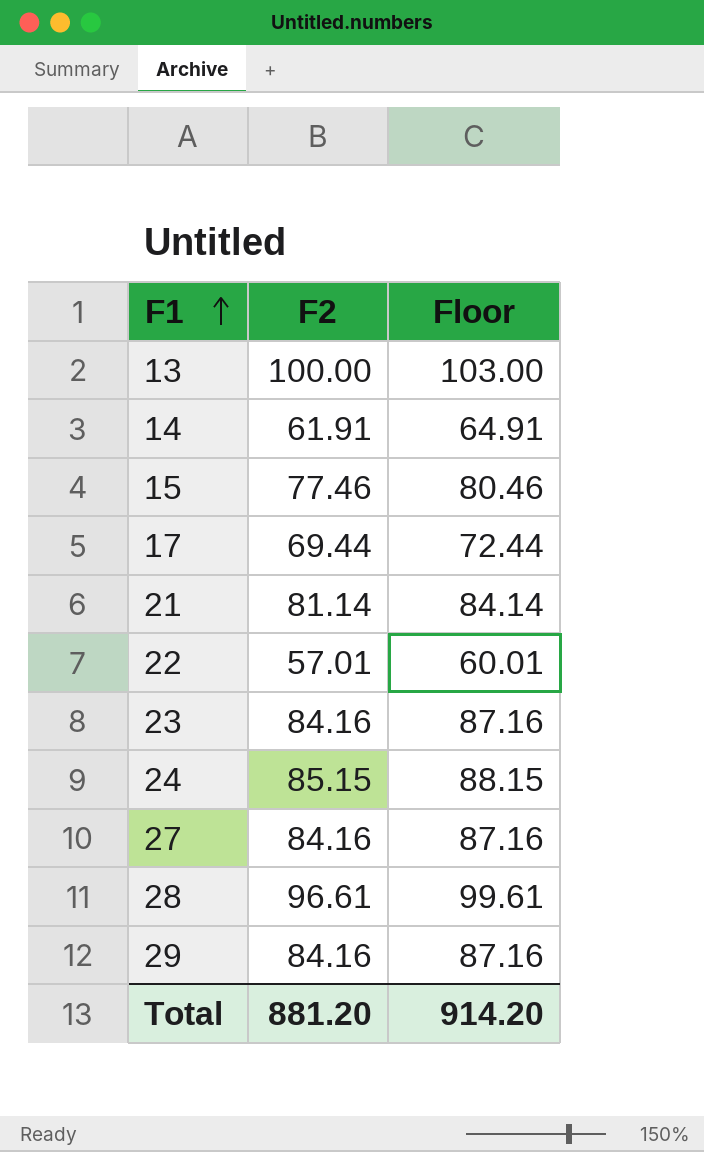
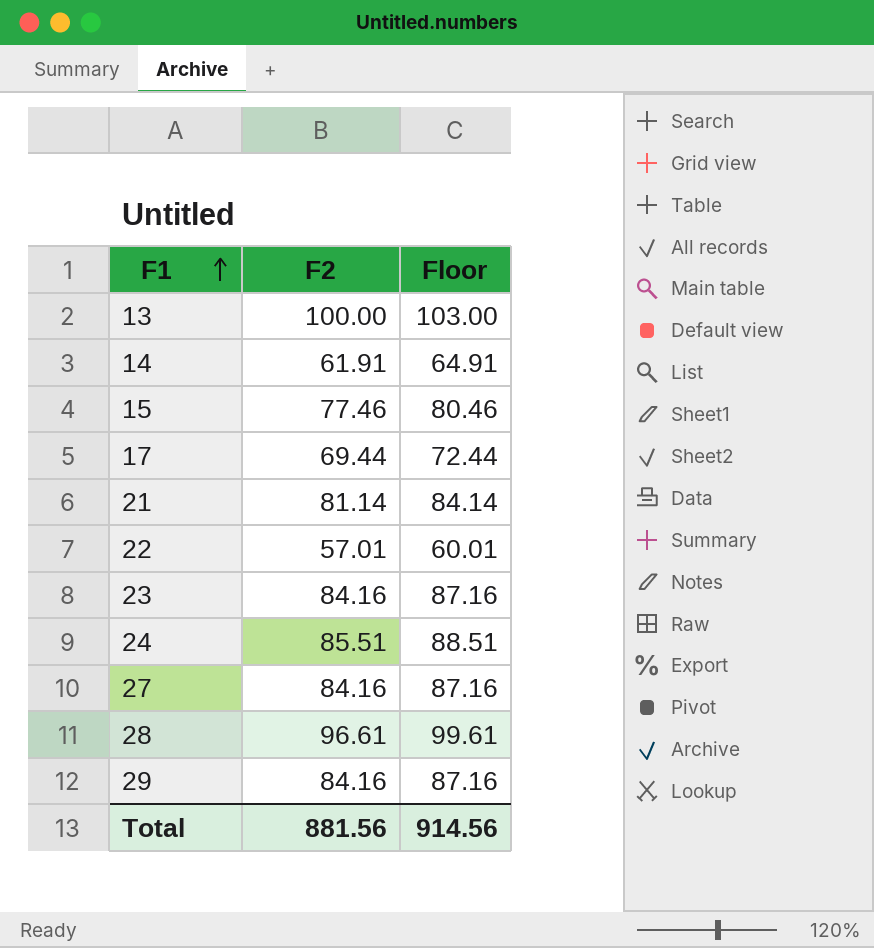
24 | F2: 85.15 -> 85.51
24 | Floor: 88.15 -> 88.51
Total | F2: 881.20 -> 881.56
Total | Floor: 914.20 -> 914.56

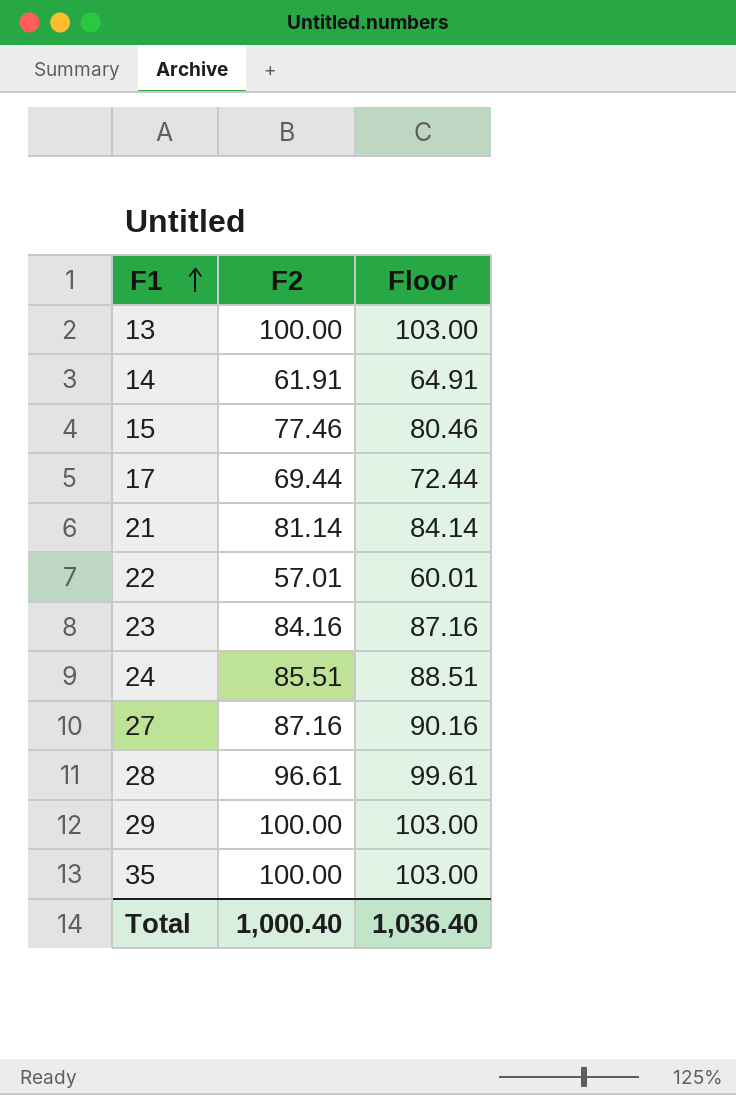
27 | F2: 84.16 -> 87.16
27 | Floor: 87.16 -> 90.16
29 | F2: 84.16 -> 100.00
29 | Floor: 87.16 -> 103.00
row 35: none -> 100.00 | 103.00
Total | F2: 881.56 -> 1,000.40
Total | Floor: 914.56 -> 1,036.40

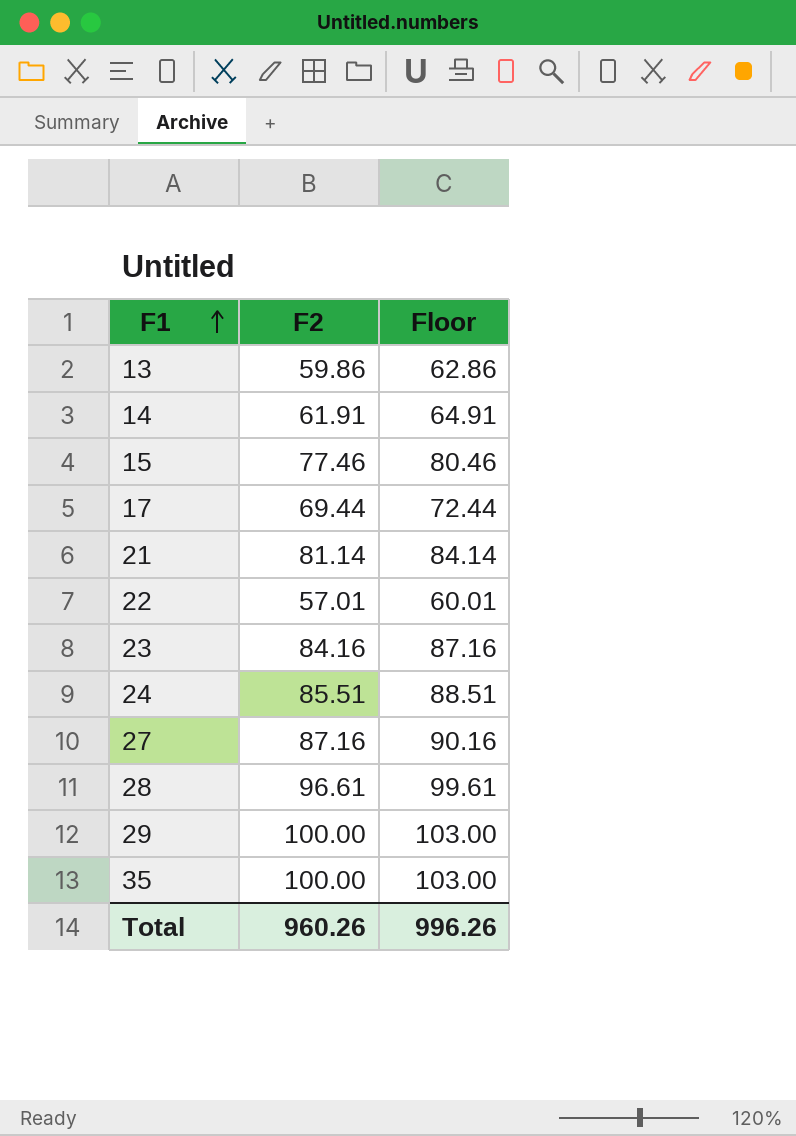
13 | F2: 100.00 -> 59.86
13 | Floor: 103.00 -> 62.86
Total | F2: 1,000.40 -> 960.26
Total | Floor: 1,036.40 -> 996.26

